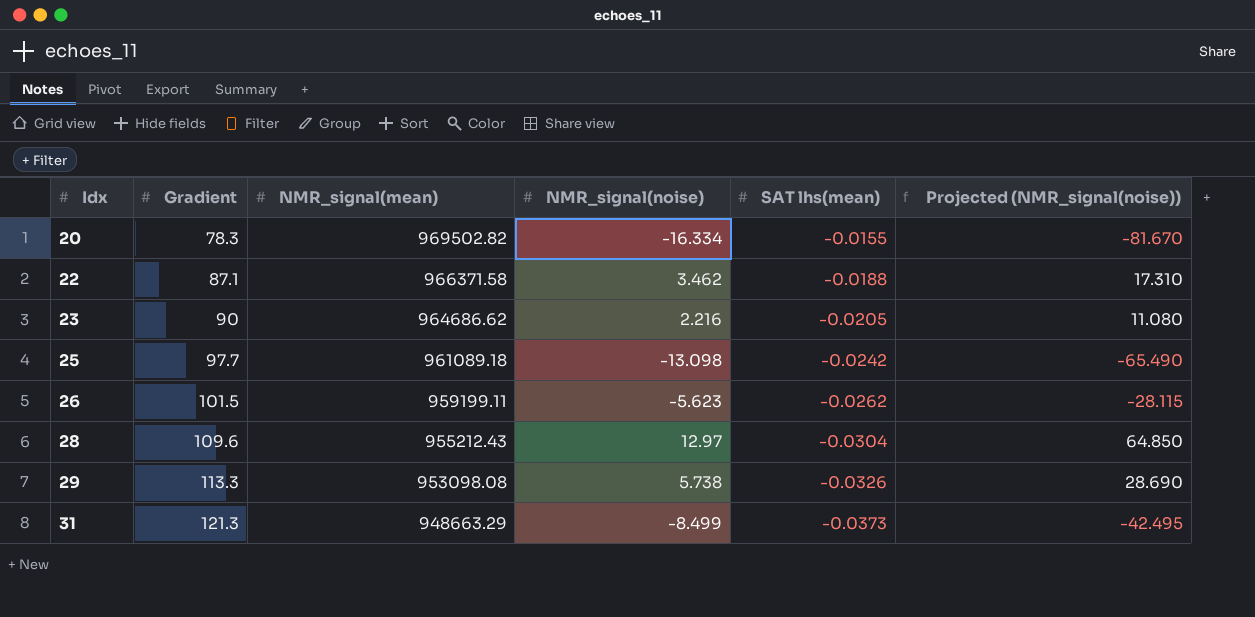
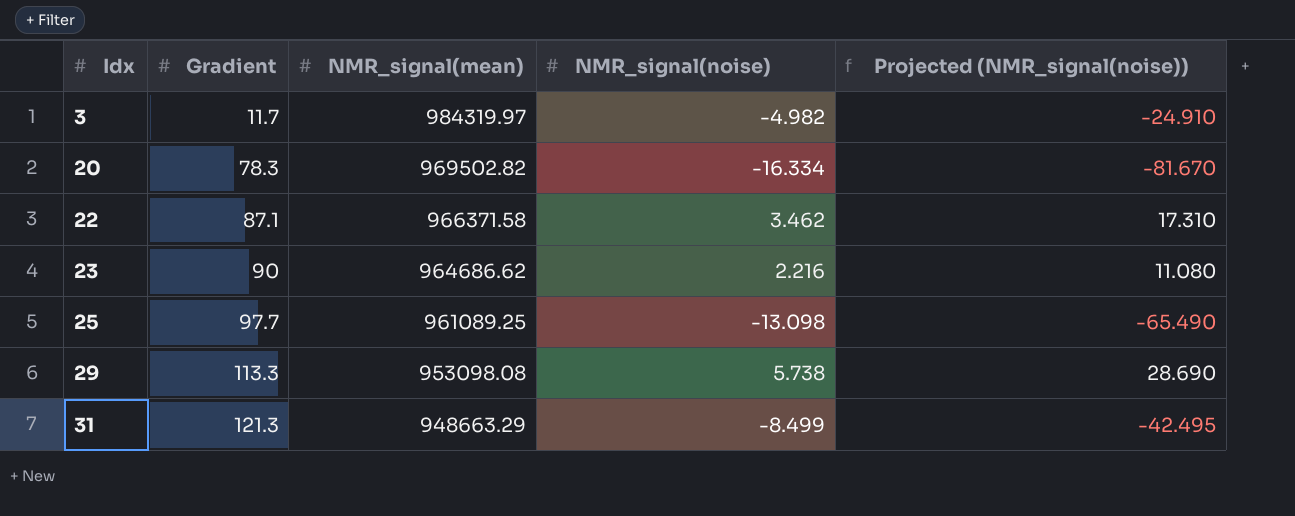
column SAT lhs(mean) | position: 5 -> none
row 26: 101.5 | 959199.11 | -5.623 | -0.0262 | -28.115 -> none
row 28: 109.6 | 955212.43 | 12.97 | -0.0304 | 64.850 -> none
row 3: none -> 11.7 | 984319.97 | -4.982 | -24.910
25 | NMR_signal(mean): 961089.18 -> 961089.25

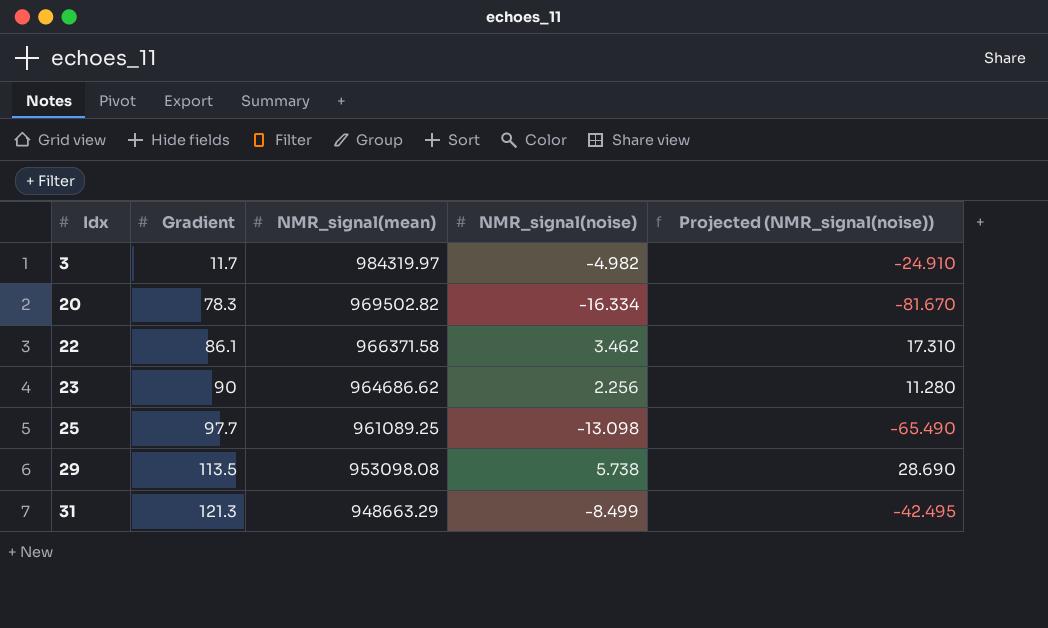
22 | Gradient: 87.1 -> 86.1
23 | NMR_signal(noise): 2.216 -> 2.256
23 | Projected (NMR_signal(noise)): 11.080 -> 11.280
29 | Gradient: 113.3 -> 113.5

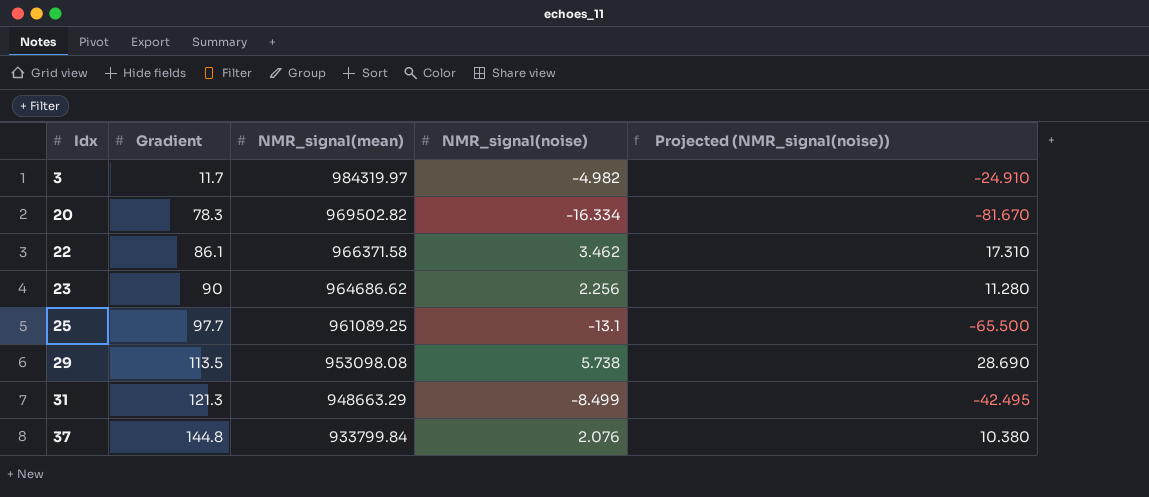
25 | NMR_signal(noise): -13.098 -> -13.1
25 | Projected (NMR_signal(noise)): -65.490 -> -65.500
row 37: none -> 144.8 | 933799.84 | 2.076 | 10.380

